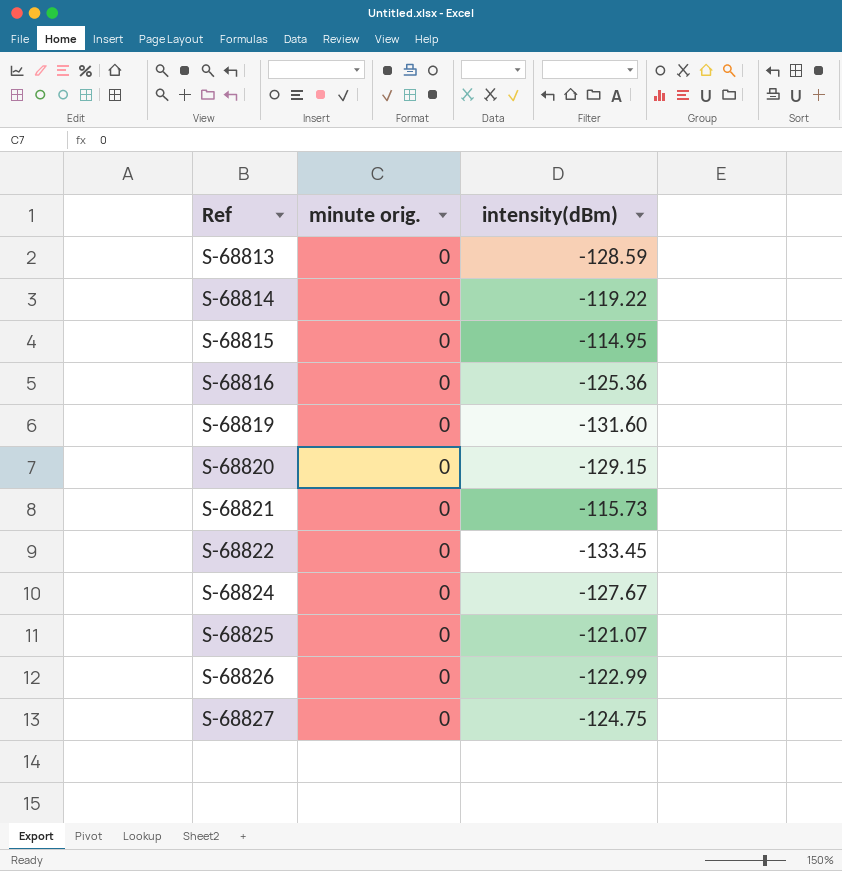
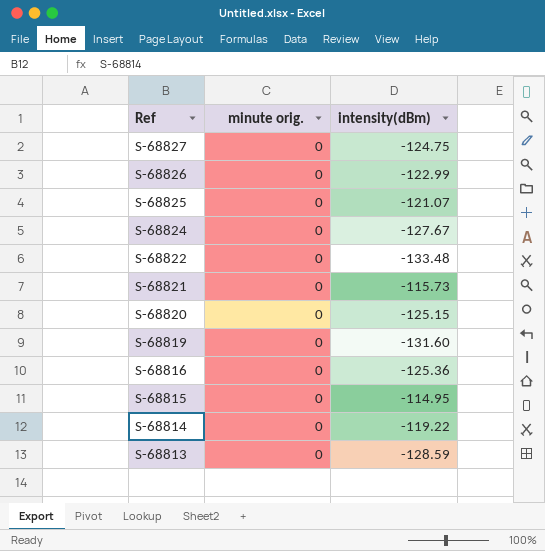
row order: Ref ascending -> Ref descending
S-68822 | intensity(dBm): -133.45 -> -133.48
S-68820 | intensity(dBm): -129.15 -> -125.15

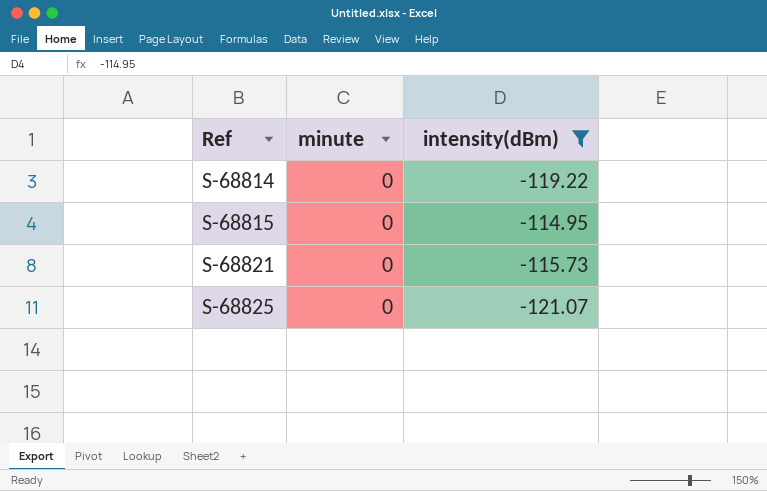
filter: none -> intensity(dBm) >= -121.07
row order: Ref descending -> Ref ascending
column name: minute orig. -> minute

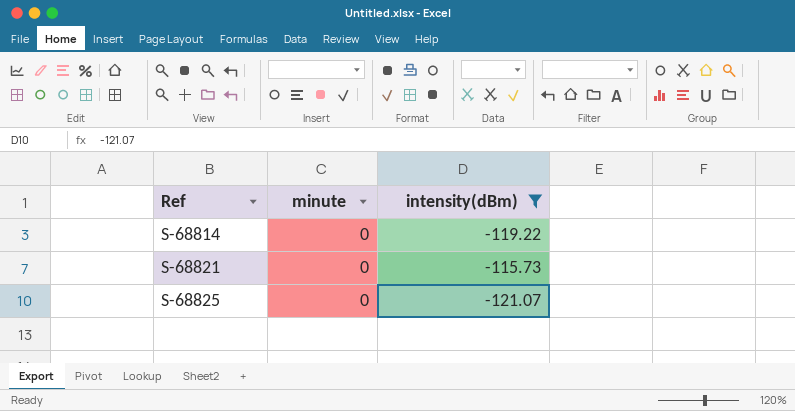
row S-68815: 0 | -114.95 -> none

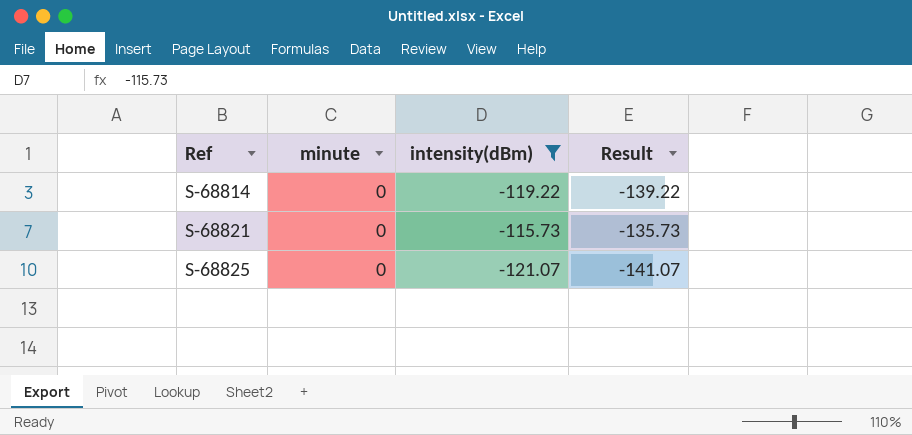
column Result | formula: none -> [intensity(dBm)] - 20

